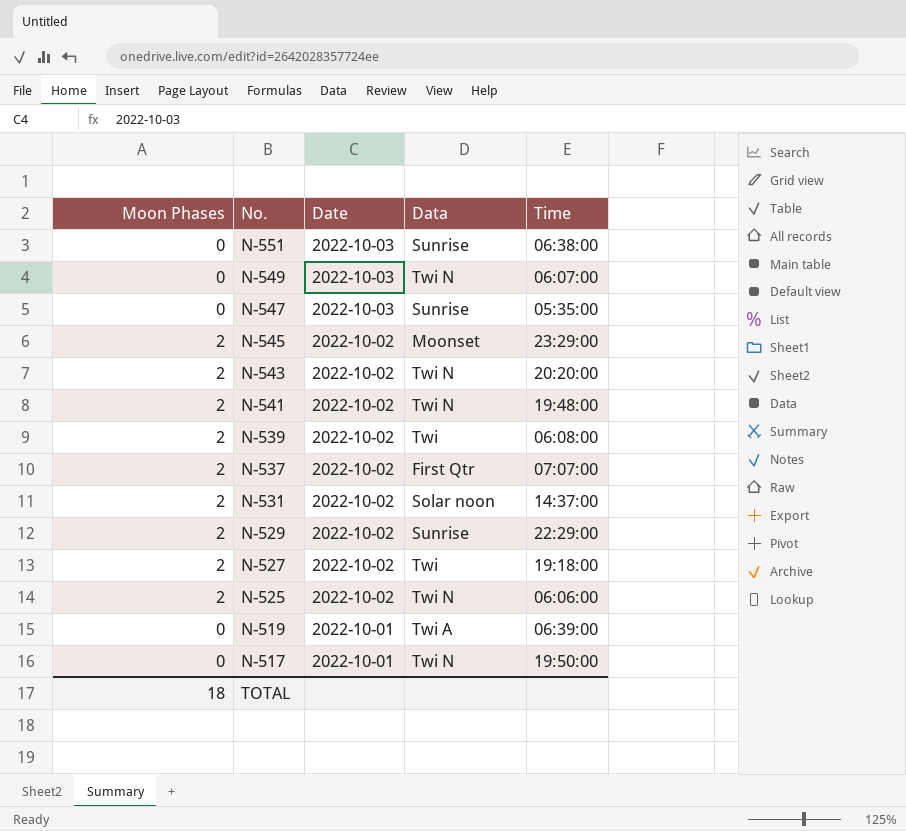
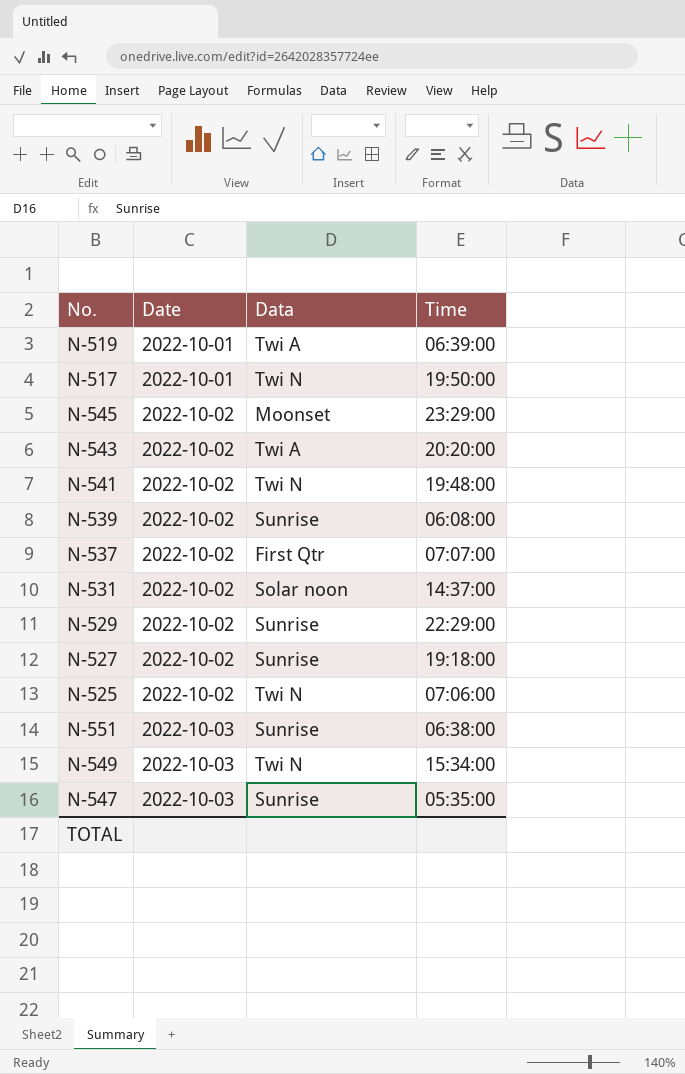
row order: No. descending -> Date ascending
column Moon Phases | position: 1 -> none
N-543 | Data: Twi N -> Twi A
N-539 | Data: Twi -> Sunrise
N-527 | Data: Twi -> Sunrise
N-525 | Time: 06:06:00 -> 07:06:00
N-549 | Time: 06:07:00 -> 15:34:00

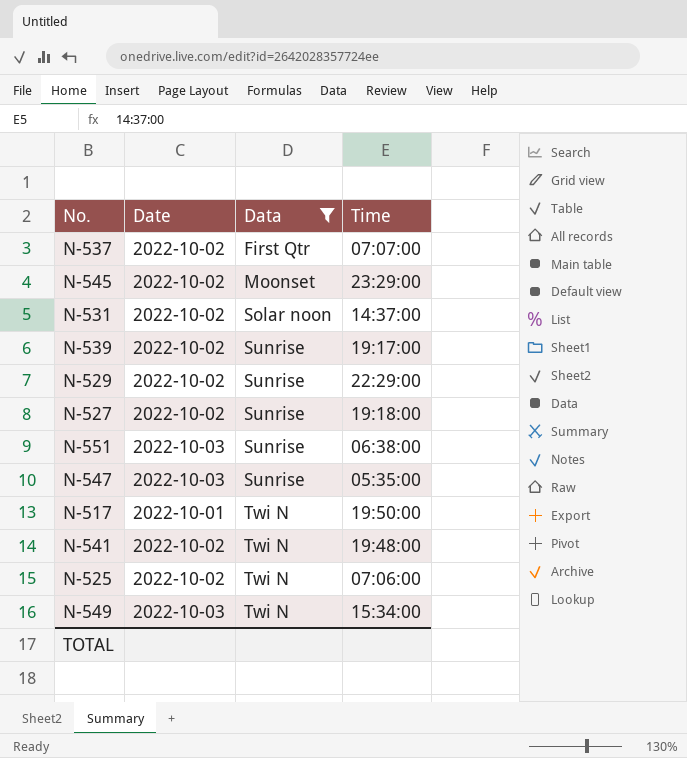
filter: none -> Data != Twi A
row order: Date ascending -> Data ascending
N-539 | Time: 06:08:00 -> 19:17:00

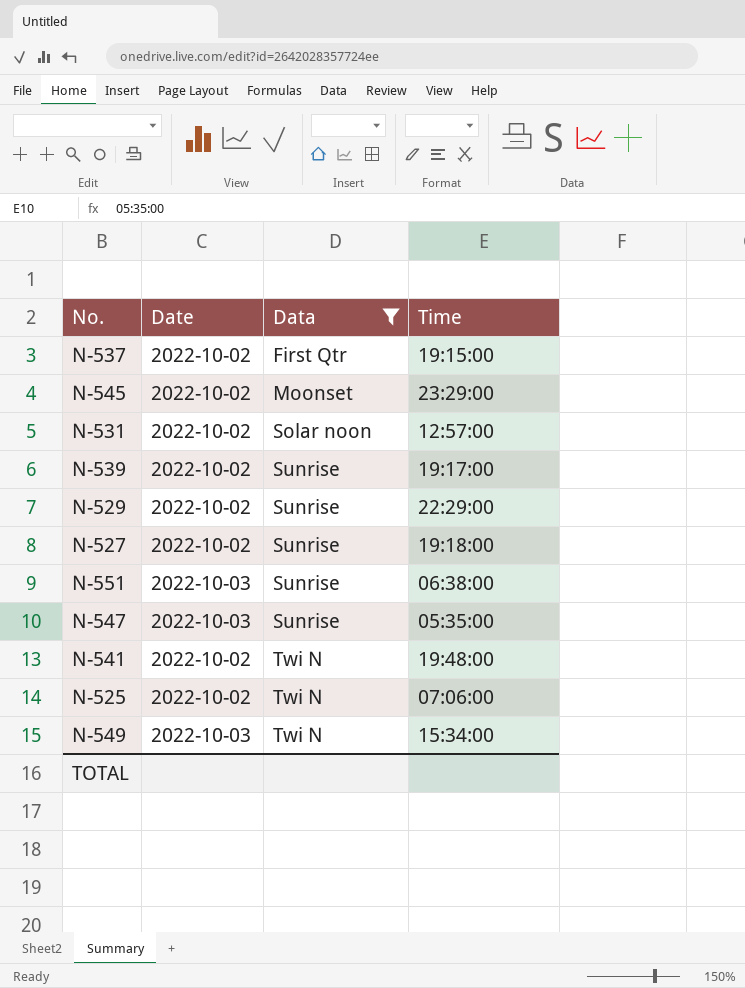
row N-517: 2022-10-01 | Twi N | 19:50:00 -> none
N-537 | Time: 07:07:00 -> 19:15:00
N-531 | Time: 14:37:00 -> 12:57:00

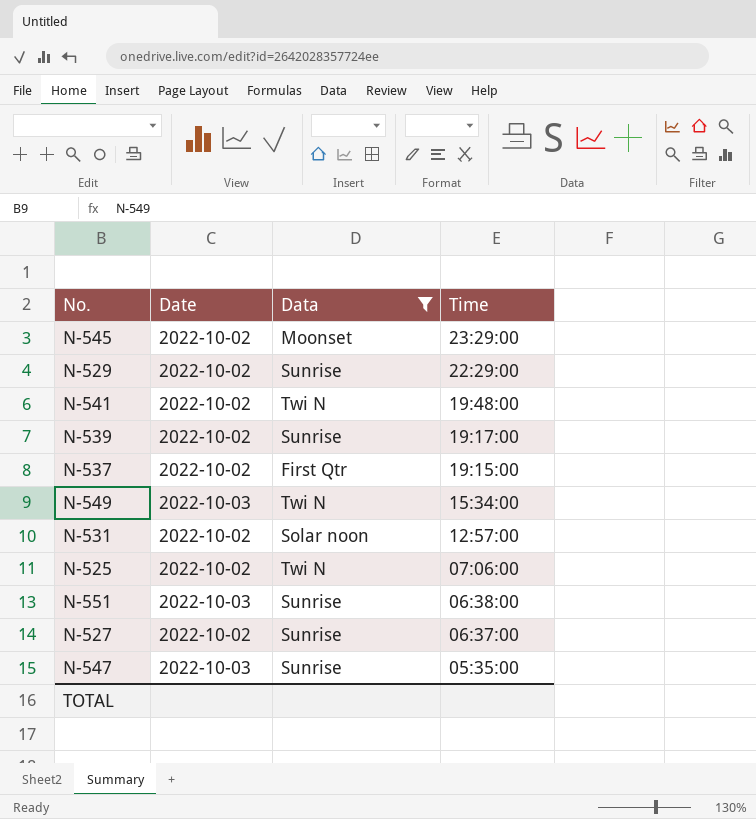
row order: Data ascending -> Time descending
N-527 | Time: 19:18:00 -> 06:37:00

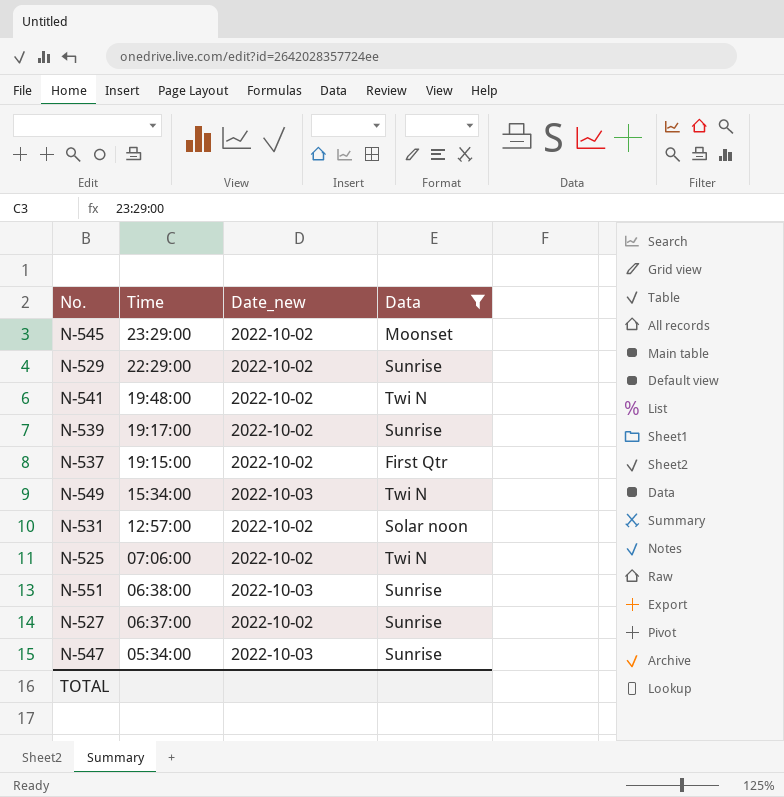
column Time | position: 4 -> 2
column name: Date -> Date_new
N-547 | Time: 05:35:00 -> 05:34:00

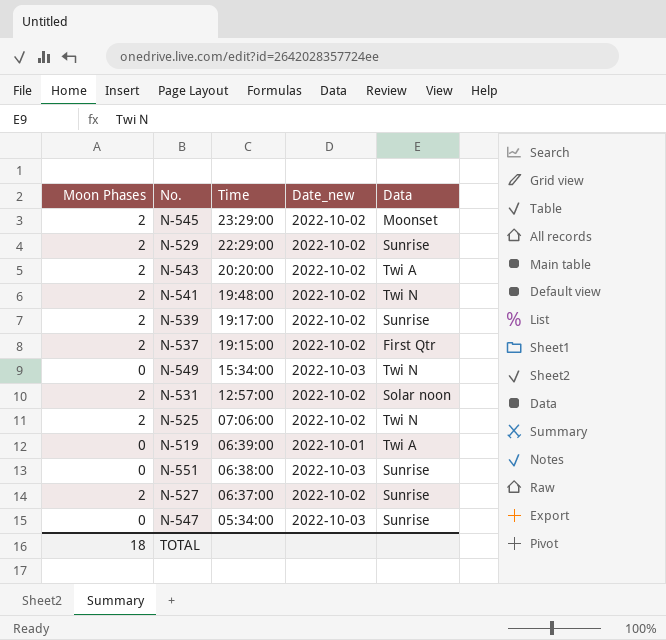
filter: Data != Twi A -> none
column Moon Phases | position: none -> 1

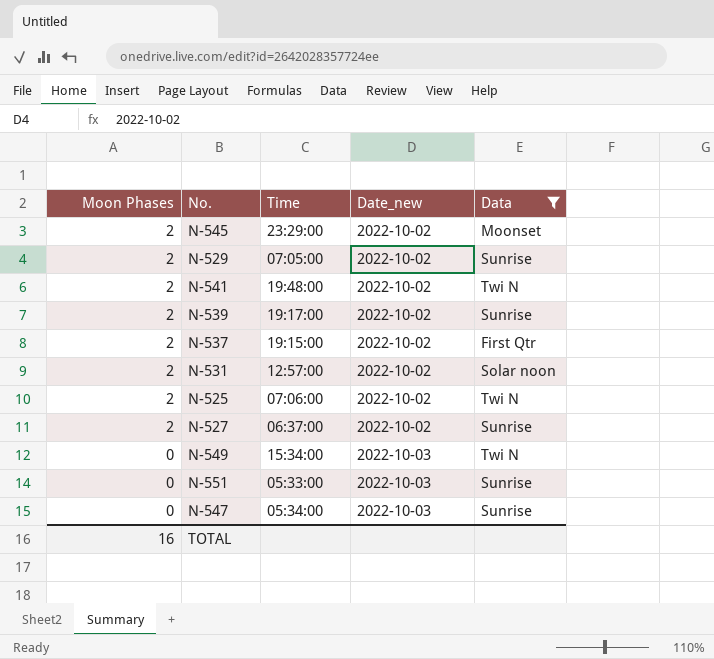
filter: none -> Data != Twi A
row order: Time descending -> Moon Phases descending
N-529 | Time: 22:29:00 -> 07:05:00
N-551 | Time: 06:38:00 -> 05:33:00
TOTAL | Moon Phases: 18 -> 16

